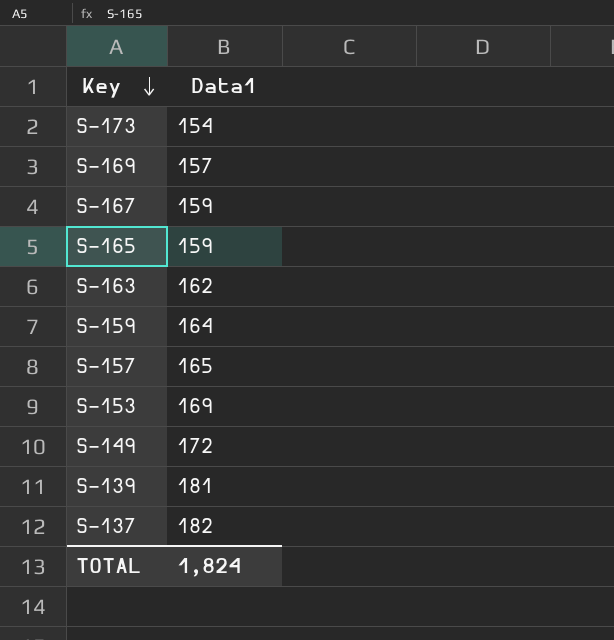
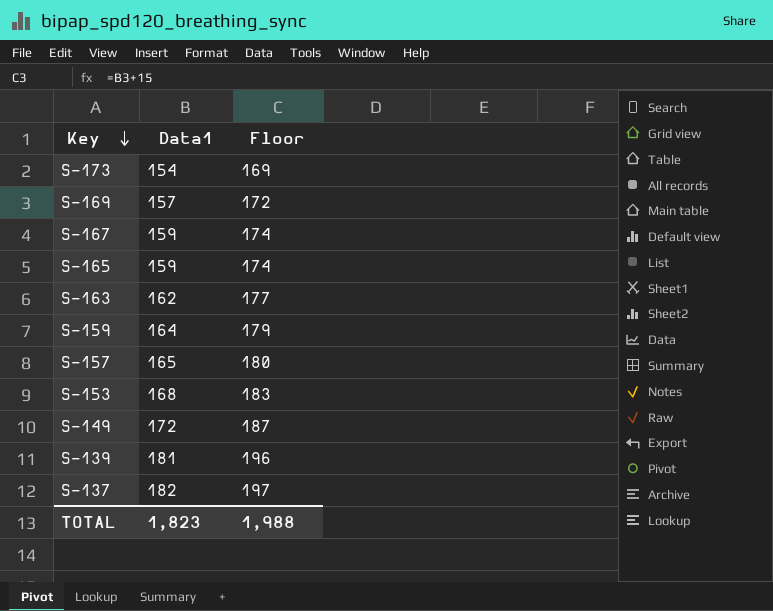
column Floor | formula: none -> [Data1] + 15
S-153 | Data1: 169 -> 168
TOTAL | Data1: 1,824 -> 1,823

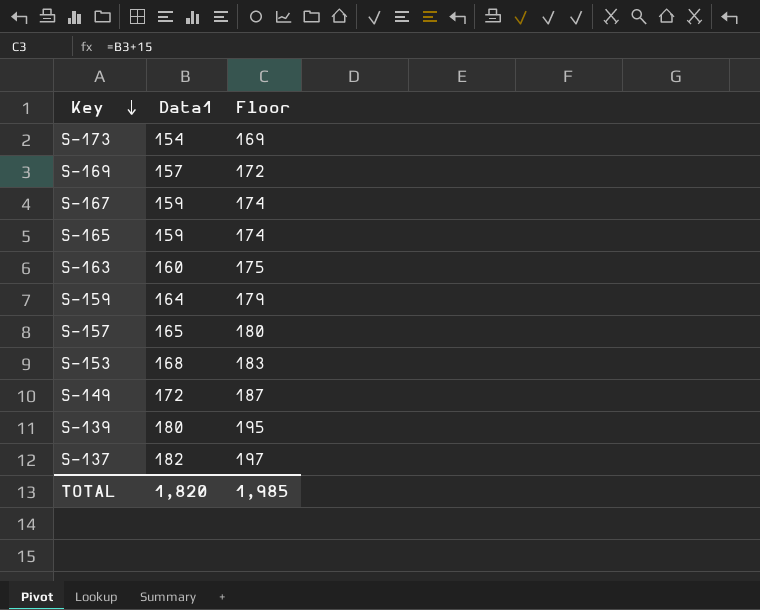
S-163 | Data1: 162 -> 160
S-163 | Floor: 177 -> 175
S-139 | Data1: 181 -> 180
S-139 | Floor: 196 -> 195
TOTAL | Data1: 1,823 -> 1,820
TOTAL | Floor: 1,988 -> 1,985

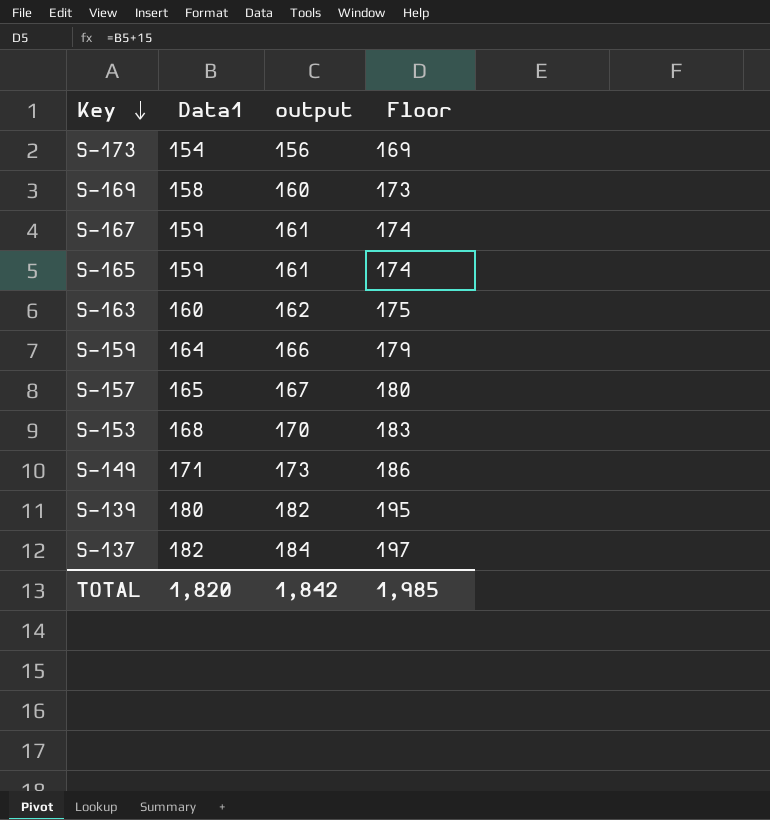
column output | formula: none -> [Data1] + 2
S-169 | Data1: 157 -> 158
S-169 | Floor: 172 -> 173
S-149 | Data1: 172 -> 171
S-149 | Floor: 187 -> 186

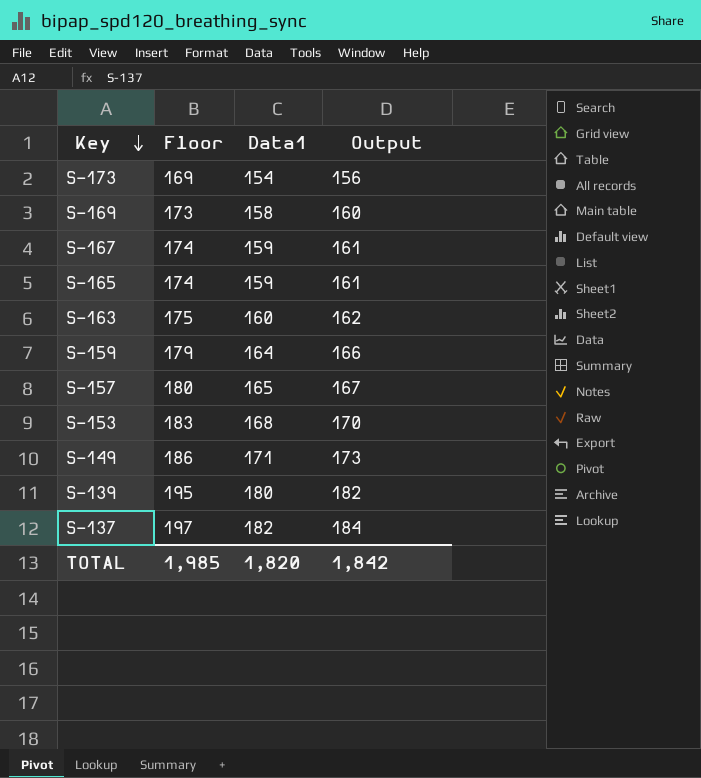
column Floor | position: 4 -> 2
column name: output -> Output

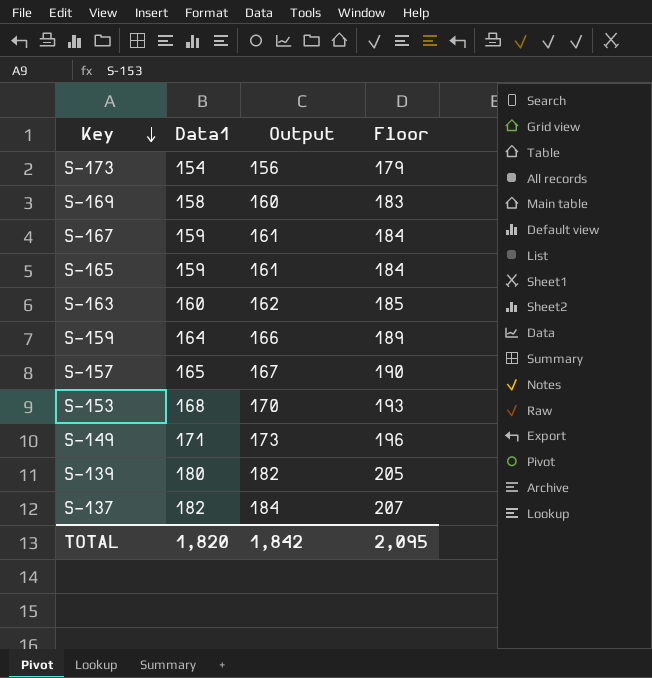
column Floor | formula: [Data1] + 15 -> [Data1] + 25
column Floor | position: 2 -> 4
TOTAL | Floor: 1,985 -> 2,095

